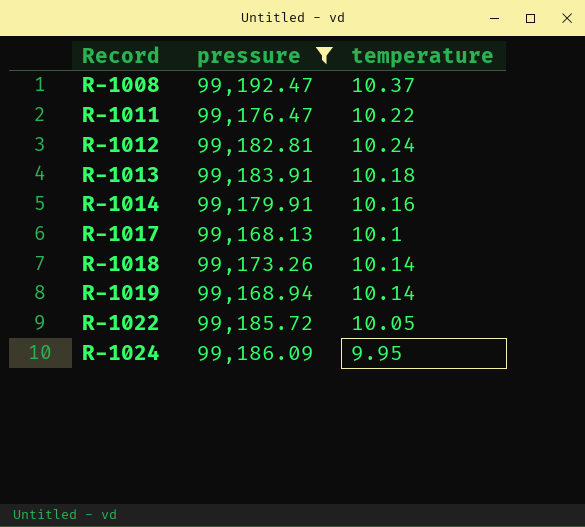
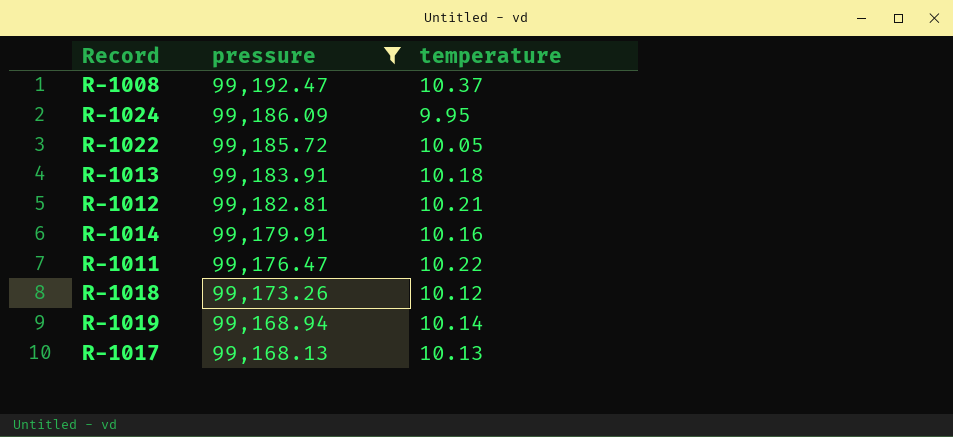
row order: Record ascending -> pressure descending
R-1012 | temperature: 10.24 -> 10.21
R-1018 | temperature: 10.14 -> 10.12
R-1017 | temperature: 10.1 -> 10.13

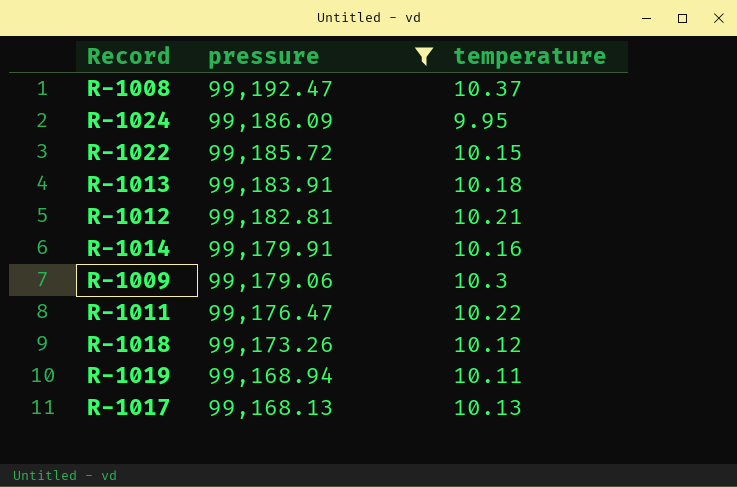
R-1022 | temperature: 10.05 -> 10.15
row R-1009: none -> 99,179.06 | 10.3
R-1019 | temperature: 10.14 -> 10.11

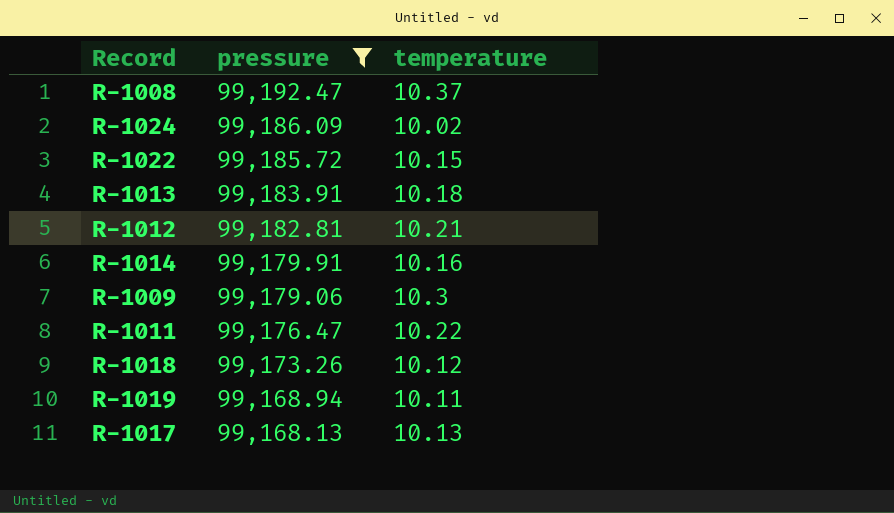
R-1024 | temperature: 9.95 -> 10.02

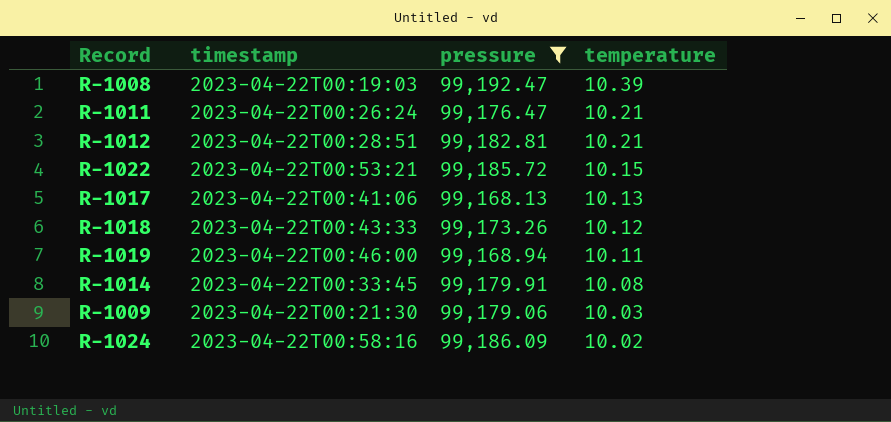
row order: pressure descending -> temperature descending
column timestamp | position: none -> 2
row R-1013: 99,183.91 | 10.18 -> none
R-1008 | temperature: 10.37 -> 10.39
R-1011 | temperature: 10.22 -> 10.21
R-1014 | temperature: 10.16 -> 10.08
R-1009 | temperature: 10.3 -> 10.03

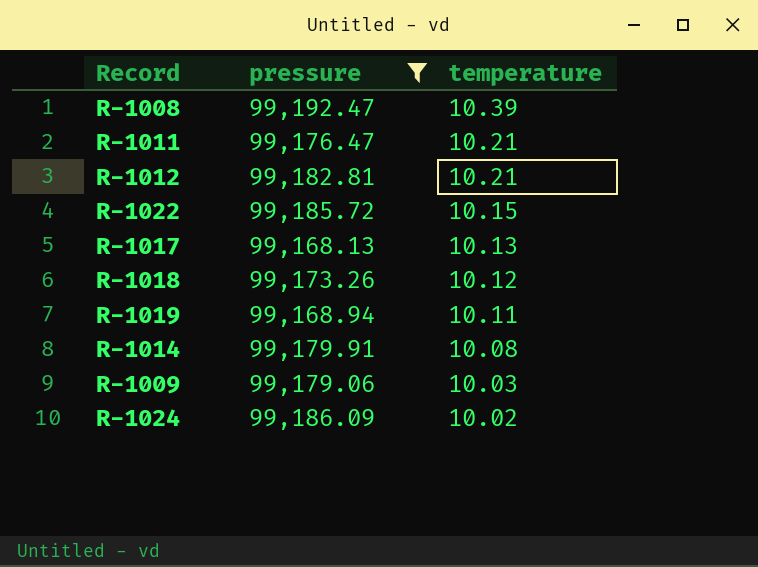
column timestamp | position: 2 -> none

